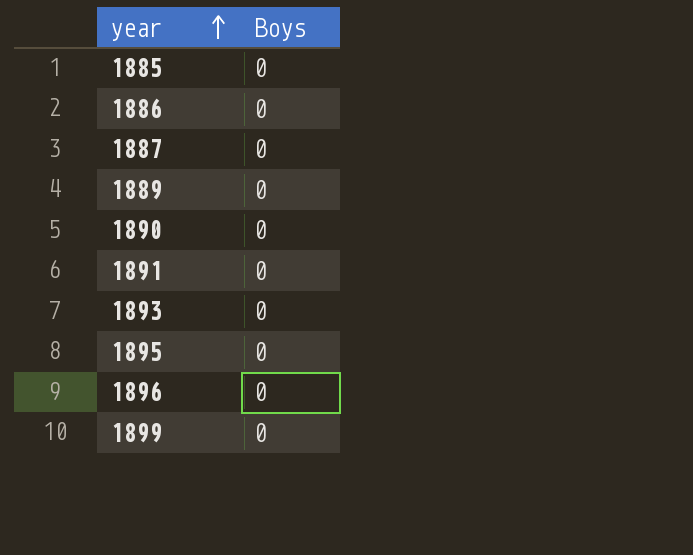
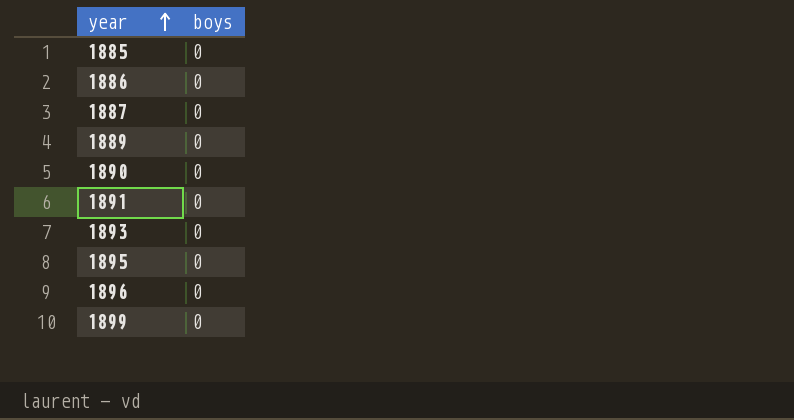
column name: Boys -> boys

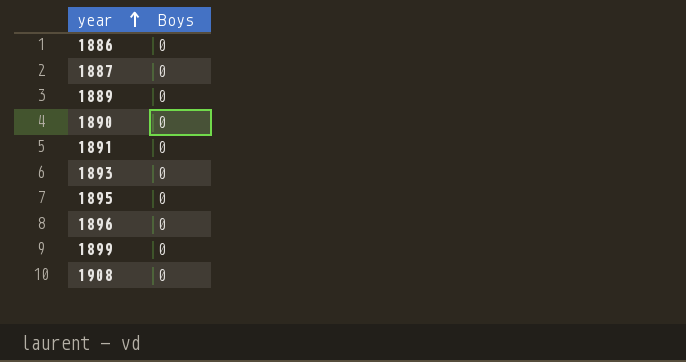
column name: boys -> Boys
row 1885: 0 -> none
row 1908: none -> 0

